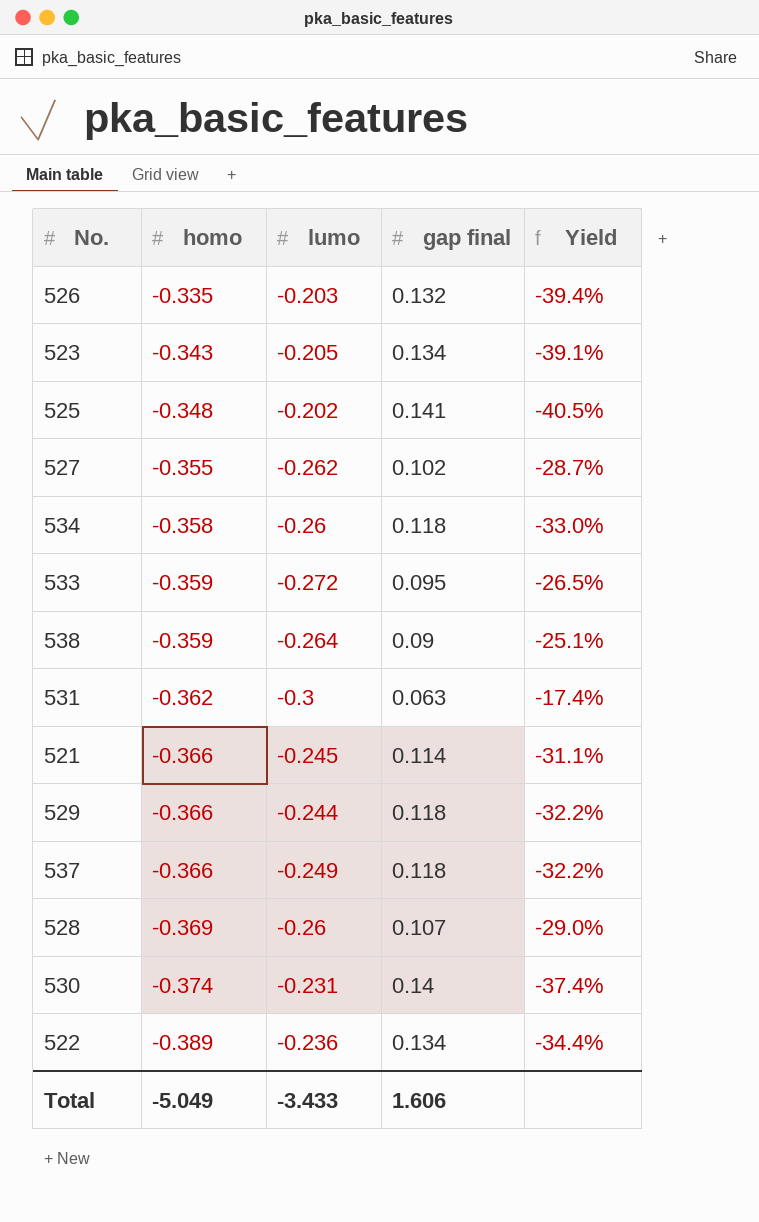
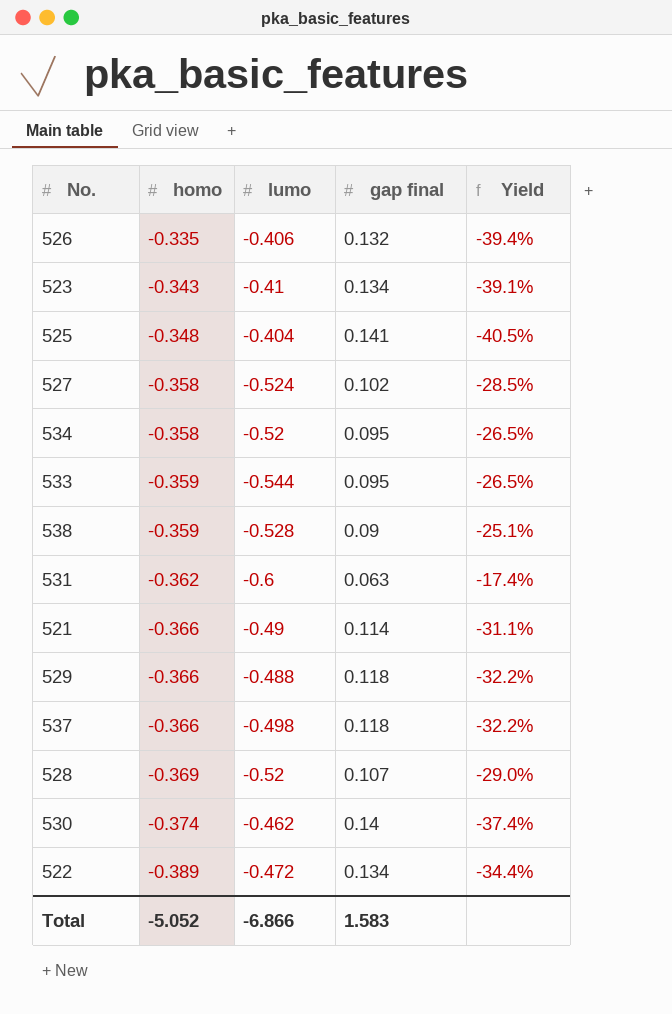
526 | lumo: -0.203 -> -0.406
523 | lumo: -0.205 -> -0.41
525 | lumo: -0.202 -> -0.404
527 | homo: -0.355 -> -0.358
527 | lumo: -0.262 -> -0.524
527 | Yield: -28.7% -> -28.5%
534 | lumo: -0.26 -> -0.52
534 | gap final: 0.118 -> 0.095
534 | Yield: -33.0% -> -26.5%
533 | lumo: -0.272 -> -0.544
538 | lumo: -0.264 -> -0.528
531 | lumo: -0.3 -> -0.6
521 | lumo: -0.245 -> -0.49
529 | lumo: -0.244 -> -0.488
537 | lumo: -0.249 -> -0.498
528 | lumo: -0.26 -> -0.52
530 | lumo: -0.231 -> -0.462
522 | lumo: -0.236 -> -0.472
Total | homo: -5.049 -> -5.052
Total | lumo: -3.433 -> -6.866
Total | gap final: 1.606 -> 1.583

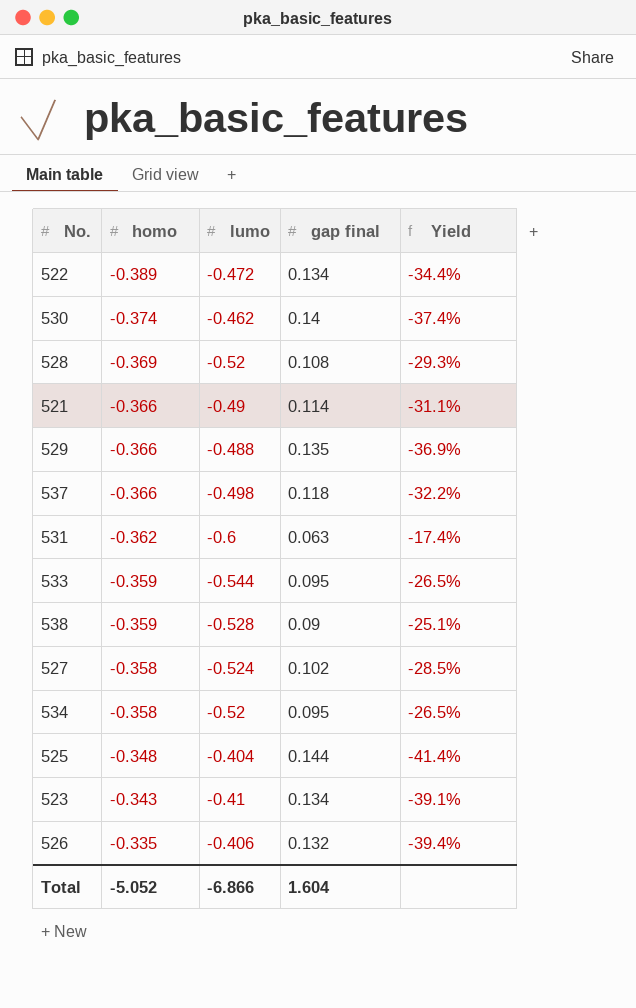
row order: homo descending -> homo ascending
528 | gap final: 0.107 -> 0.108
528 | Yield: -29.0% -> -29.3%
529 | gap final: 0.118 -> 0.135
529 | Yield: -32.2% -> -36.9%
525 | gap final: 0.141 -> 0.144
525 | Yield: -40.5% -> -41.4%
Total | gap final: 1.583 -> 1.604

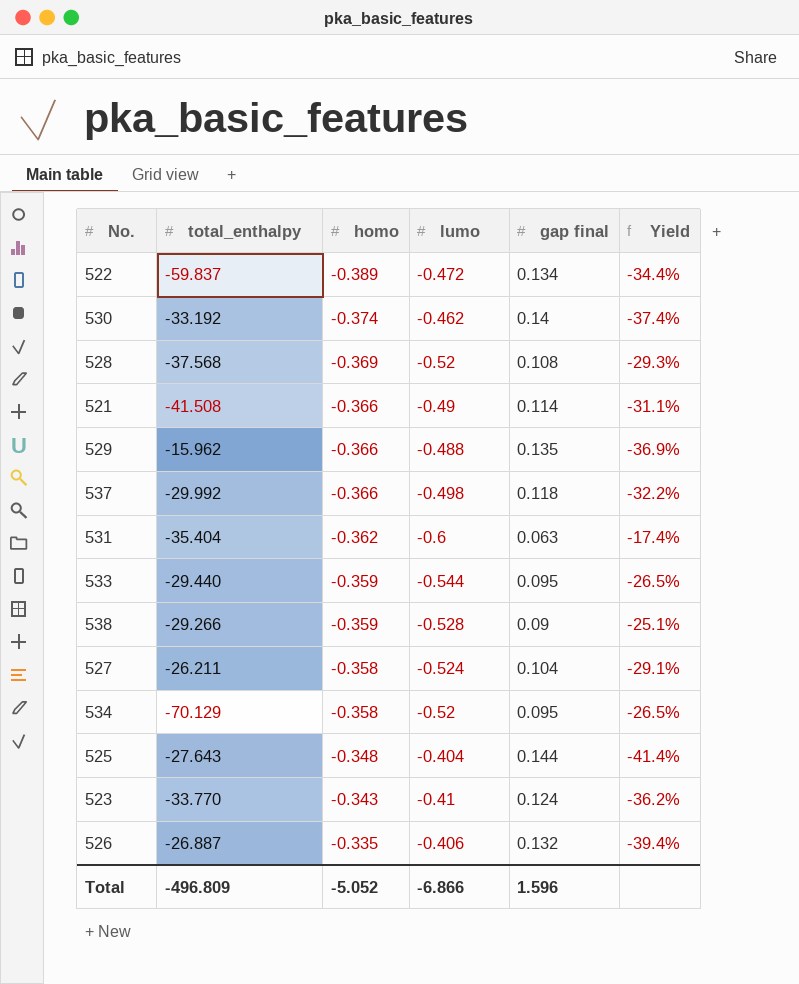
column total_enthalpy | position: none -> 2
527 | gap final: 0.102 -> 0.104
527 | Yield: -28.5% -> -29.1%
523 | gap final: 0.134 -> 0.124
523 | Yield: -39.1% -> -36.2%
Total | gap final: 1.604 -> 1.596

